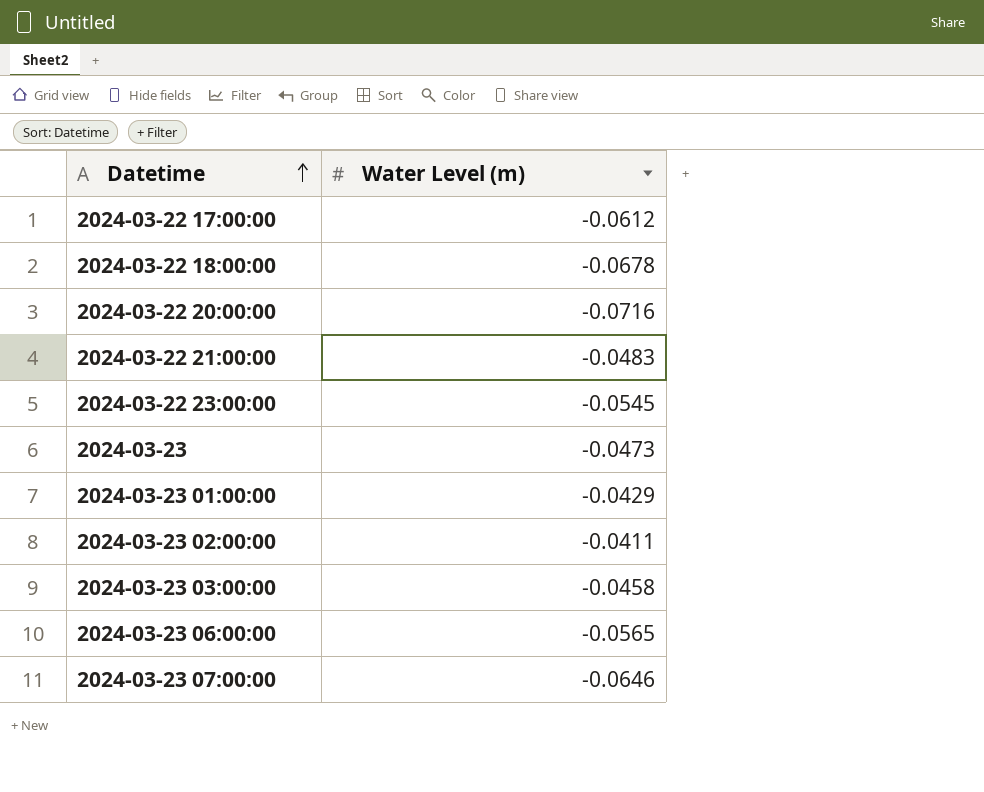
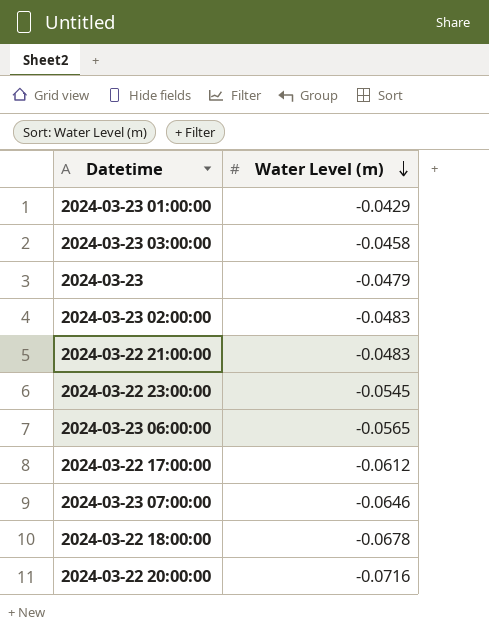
row order: Datetime ascending -> Water Level (m) descending
2024-03-23 | Water Level (m): -0.0473 -> -0.0479
2024-03-23 02:00:00 | Water Level (m): -0.0411 -> -0.0483

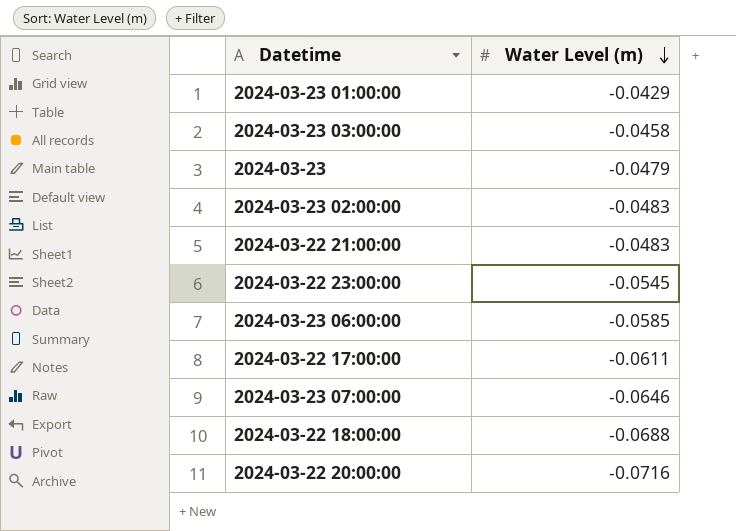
2024-03-23 06:00:00 | Water Level (m): -0.0565 -> -0.0585
2024-03-22 17:00:00 | Water Level (m): -0.0612 -> -0.0611
2024-03-22 18:00:00 | Water Level (m): -0.0678 -> -0.0688

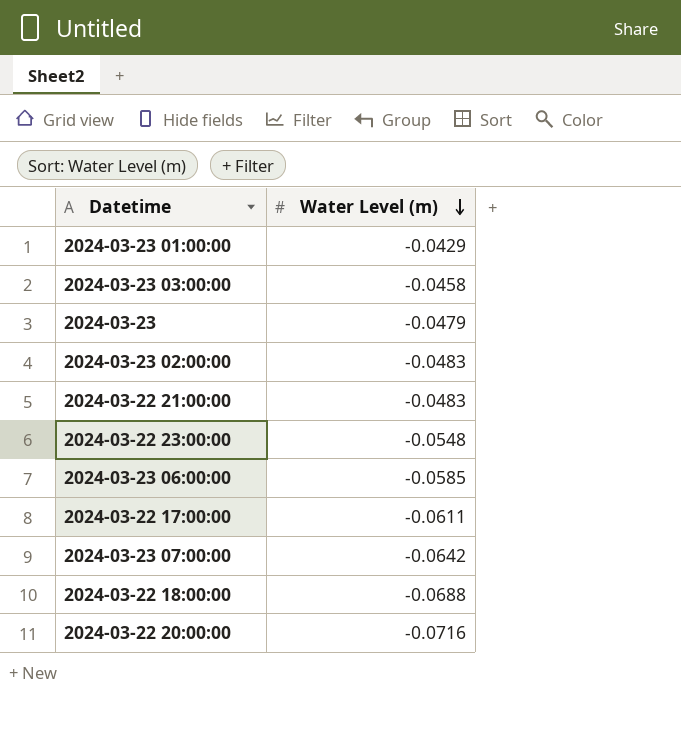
2024-03-22 23:00:00 | Water Level (m): -0.0545 -> -0.0548
2024-03-23 07:00:00 | Water Level (m): -0.0646 -> -0.0642

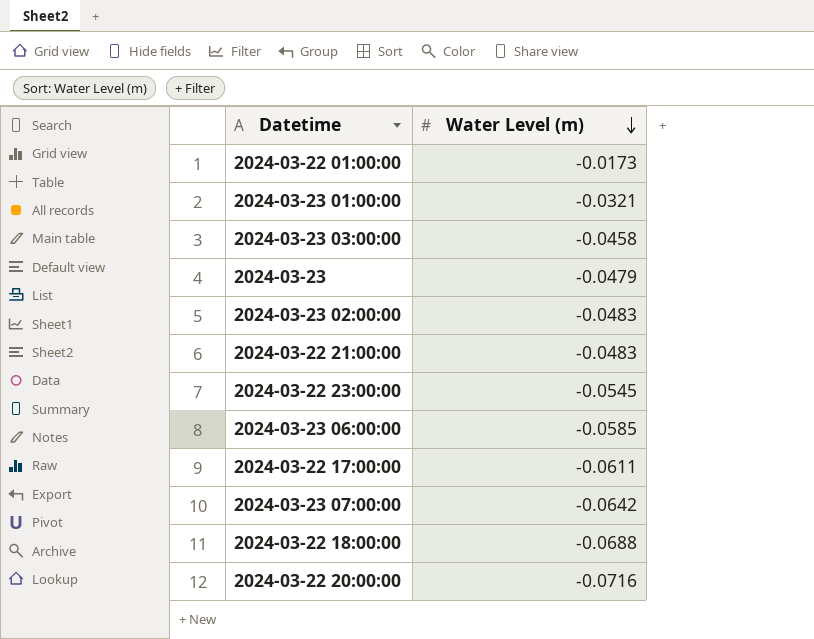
row 2024-03-22 01:00:00: none -> -0.0173
2024-03-23 01:00:00 | Water Level (m): -0.0429 -> -0.0321
2024-03-22 23:00:00 | Water Level (m): -0.0548 -> -0.0545

